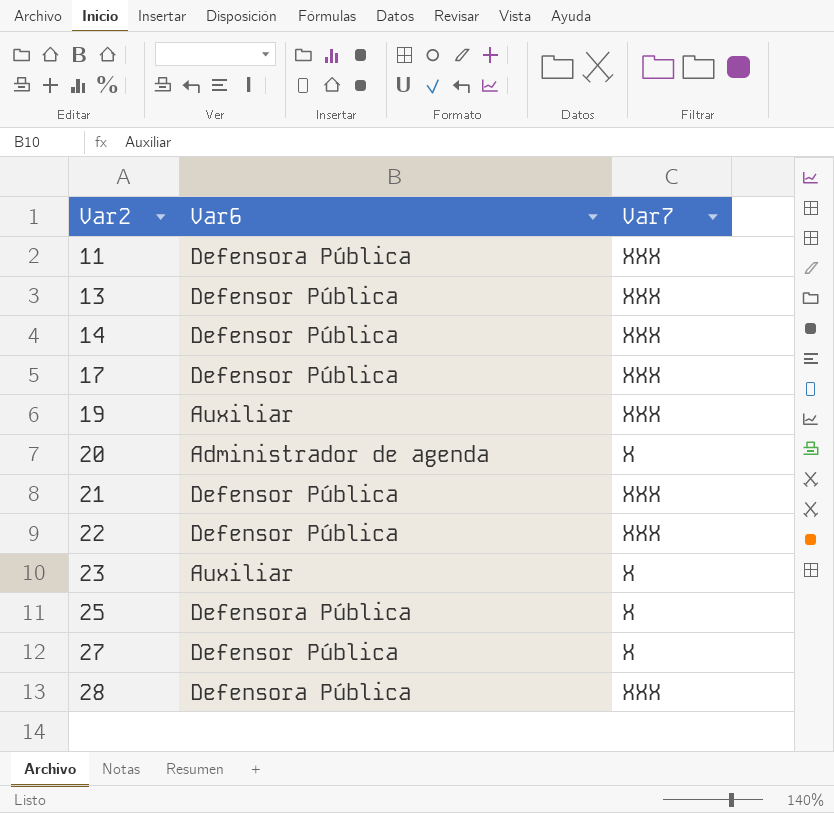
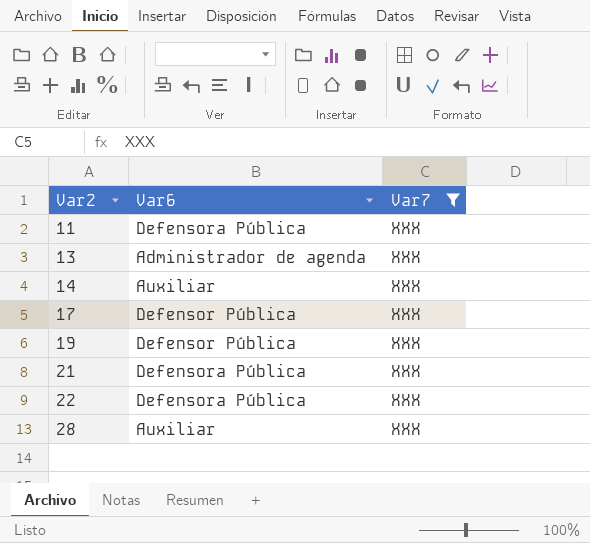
filter: none -> Var7 = XXX
13 | Var6: Defensor Pública -> Administrador de agenda
14 | Var6: Defensor Pública -> Auxiliar
19 | Var6: Auxiliar -> Defensor Pública
21 | Var6: Defensor Pública -> Defensora Pública
22 | Var6: Defensor Pública -> Defensora Pública
28 | Var6: Defensora Pública -> Auxiliar

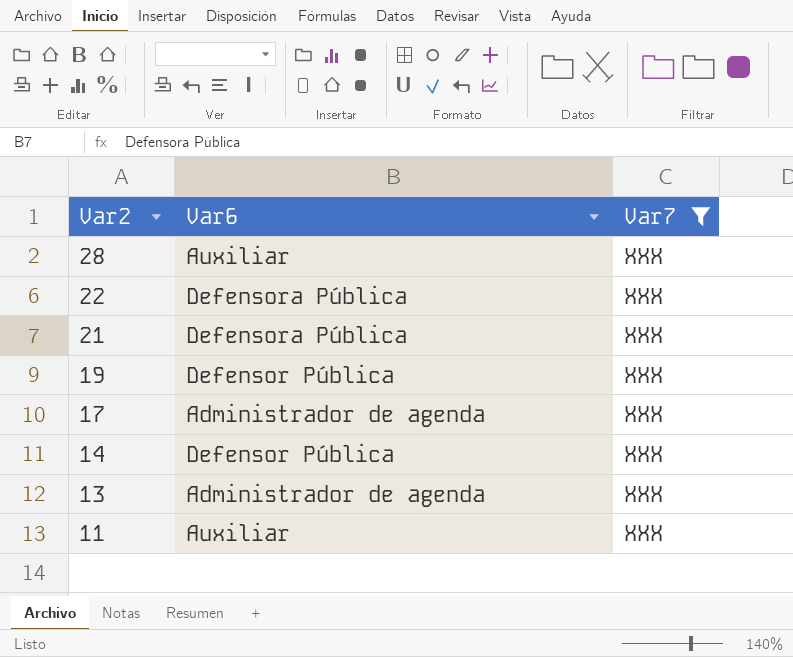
row order: Var2 ascending -> Var2 descending
17 | Var6: Defensor Pública -> Administrador de agenda
14 | Var6: Auxiliar -> Defensor Pública
11 | Var6: Defensora Pública -> Auxiliar

